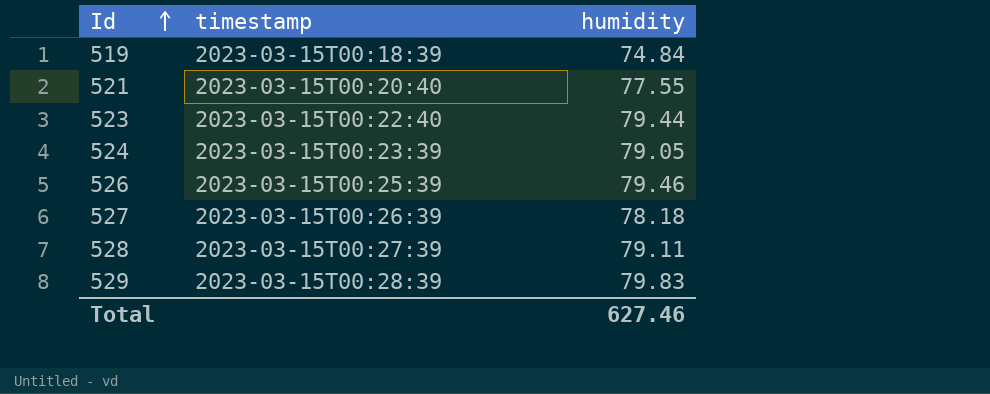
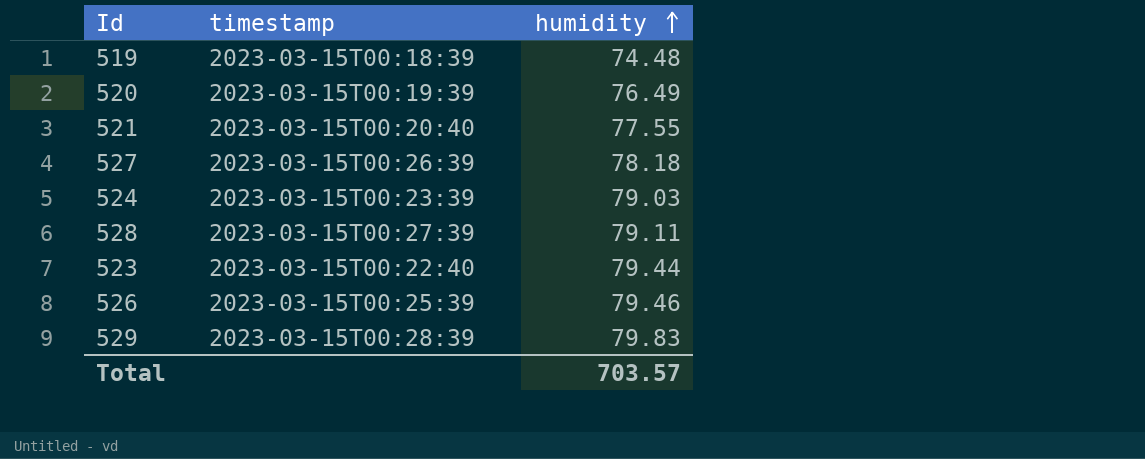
row order: Id ascending -> humidity ascending
519 | humidity: 74.84 -> 74.48
row 520: none -> 2023-03-15T00:19:39 | 76.49
524 | humidity: 79.05 -> 79.03
Total | humidity: 627.46 -> 703.57

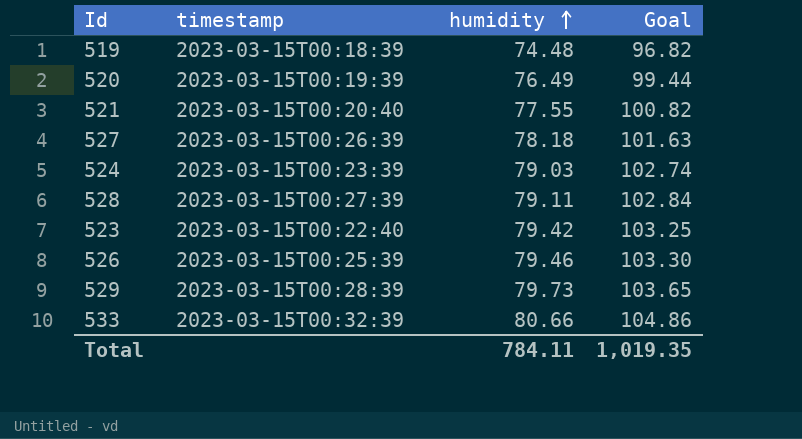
column Goal | formula: none -> [humidity] * 1.3
523 | humidity: 79.44 -> 79.42
529 | humidity: 79.83 -> 79.73
row 533: none -> 2023-03-15T00:32:39 | 80.66 | 104.86
Total | humidity: 703.57 -> 784.11

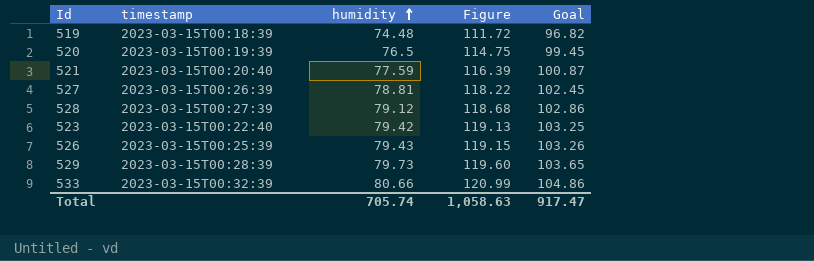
column Figure | formula: none -> [humidity] * 1.5
row 524: 2023-03-15T00:23:39 | 79.03 | 102.74 -> none
520 | humidity: 76.49 -> 76.5
520 | Goal: 99.44 -> 99.45
521 | humidity: 77.55 -> 77.59
521 | Goal: 100.82 -> 100.87
527 | humidity: 78.18 -> 78.81
527 | Goal: 101.63 -> 102.45
528 | humidity: 79.11 -> 79.12
528 | Goal: 102.84 -> 102.86
526 | humidity: 79.46 -> 79.43
526 | Goal: 103.30 -> 103.26
Total | humidity: 784.11 -> 705.74
Total | Goal: 1,019.35 -> 917.47

